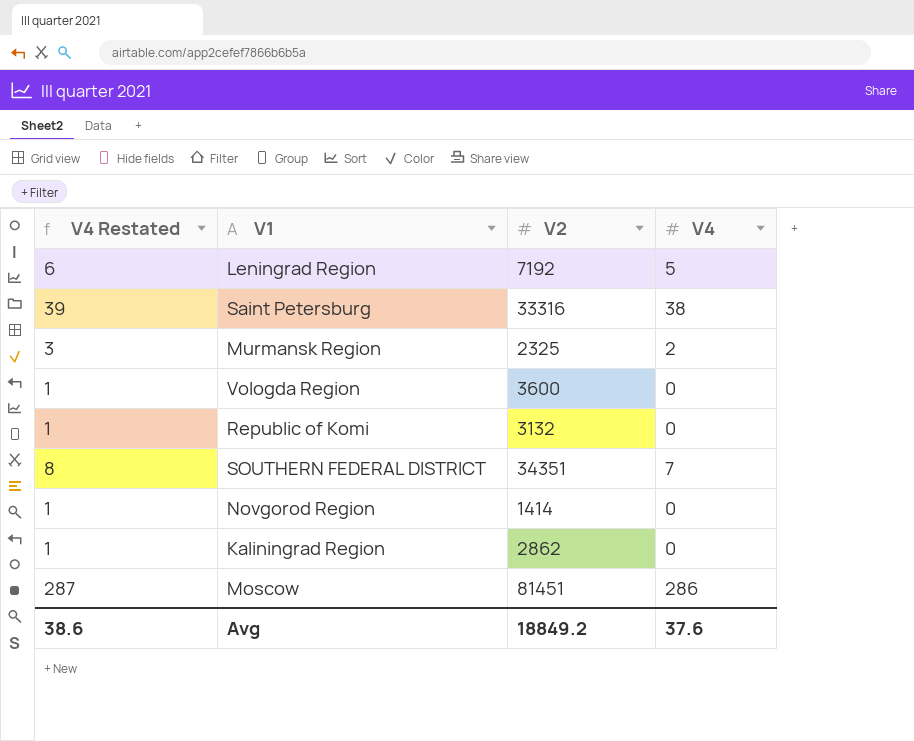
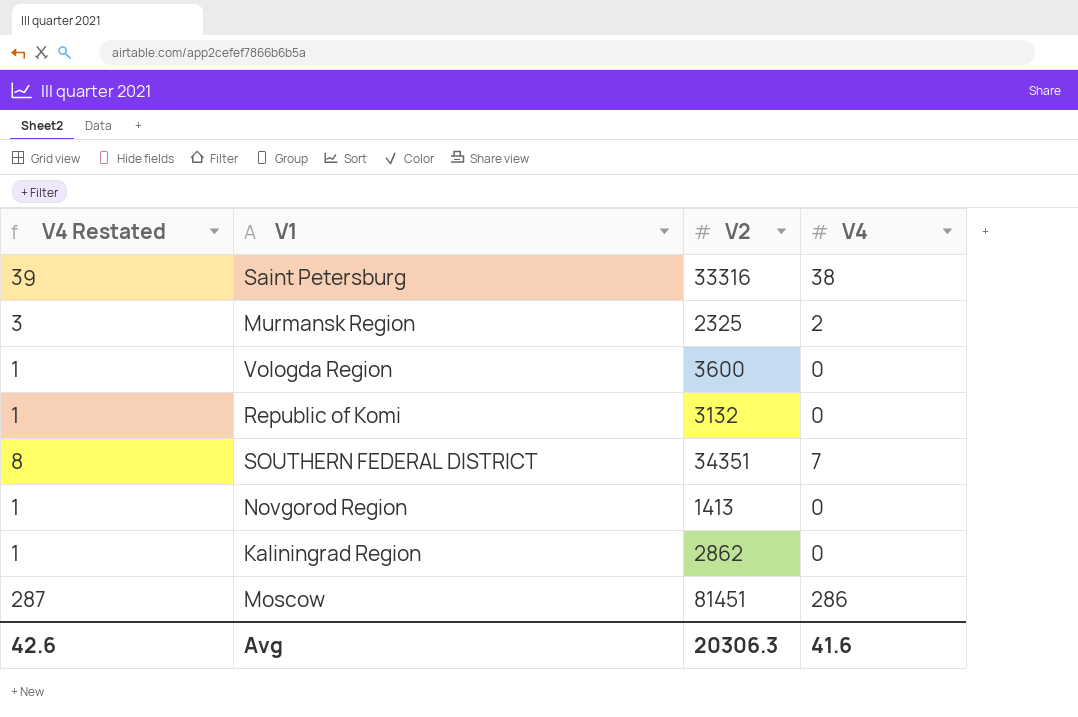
row Leningrad Region: 6 | 7192 | 5 -> none
Novgorod Region | V2: 1414 -> 1413
Avg | V4 Restated: 38.6 -> 42.6
Avg | V2: 18849.2 -> 20306.3
Avg | V4: 37.6 -> 41.6

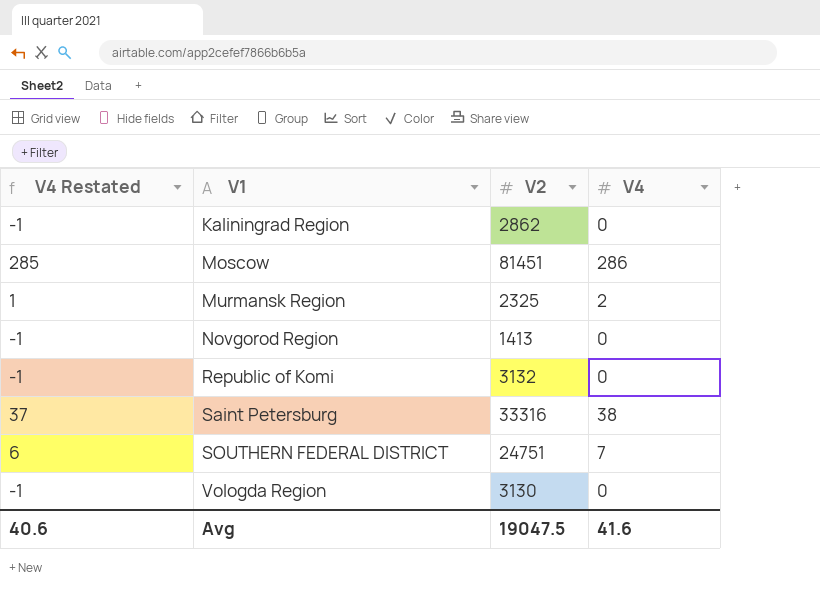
row order: none -> V1 ascending
column V4 Restated | formula: [V4] + 1 -> [V4] - 1
SOUTHERN FEDERAL DISTRICT | V2: 34351 -> 24751
Vologda Region | V2: 3600 -> 3130
Avg | V4 Restated: 42.6 -> 40.6
Avg | V2: 20306.3 -> 19047.5

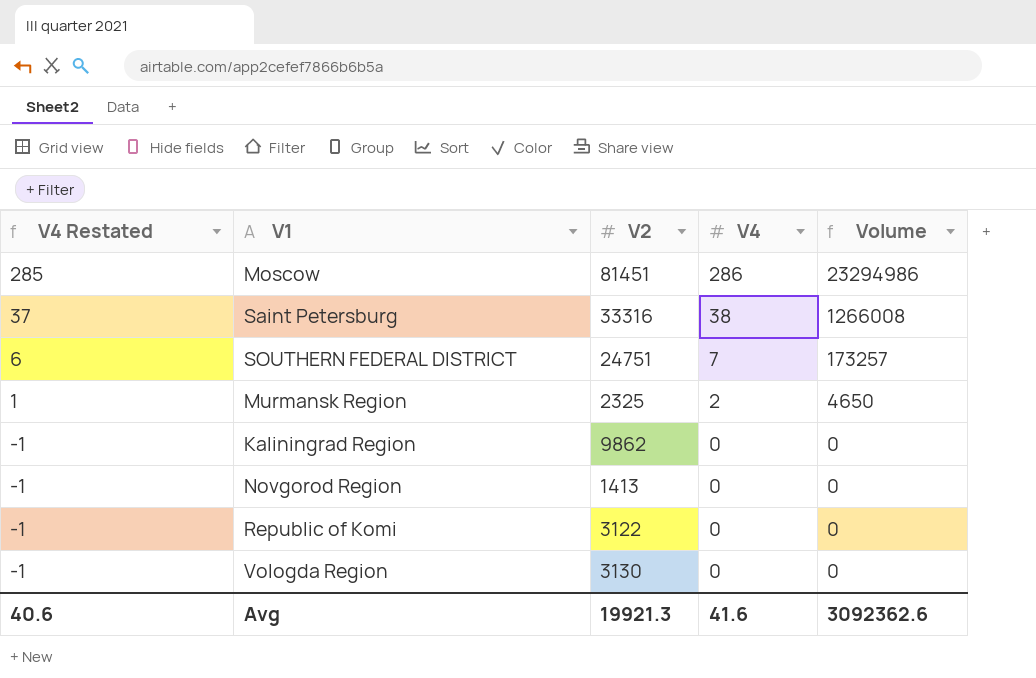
row order: V1 ascending -> V4 Restated descending
column Volume | formula: none -> [V2] * [V4]
Kaliningrad Region | V2: 2862 -> 9862
Republic of Komi | V2: 3132 -> 3122
Avg | V2: 19047.5 -> 19921.3

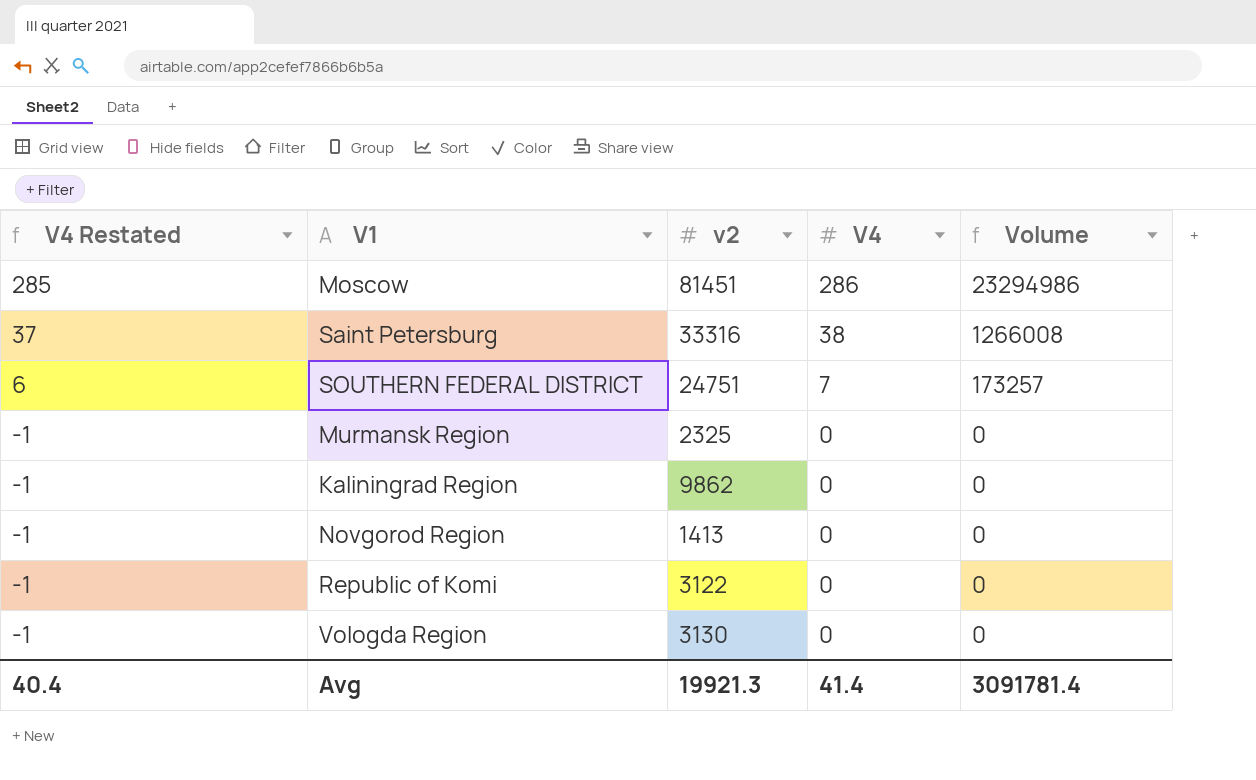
column name: V2 -> v2
Murmansk Region | V4 Restated: 1 -> -1
Murmansk Region | V4: 2 -> 0
Murmansk Region | Volume: 4650 -> 0
Avg | V4 Restated: 40.6 -> 40.4
Avg | V4: 41.6 -> 41.4
Avg | Volume: 3092362.6 -> 3091781.4

